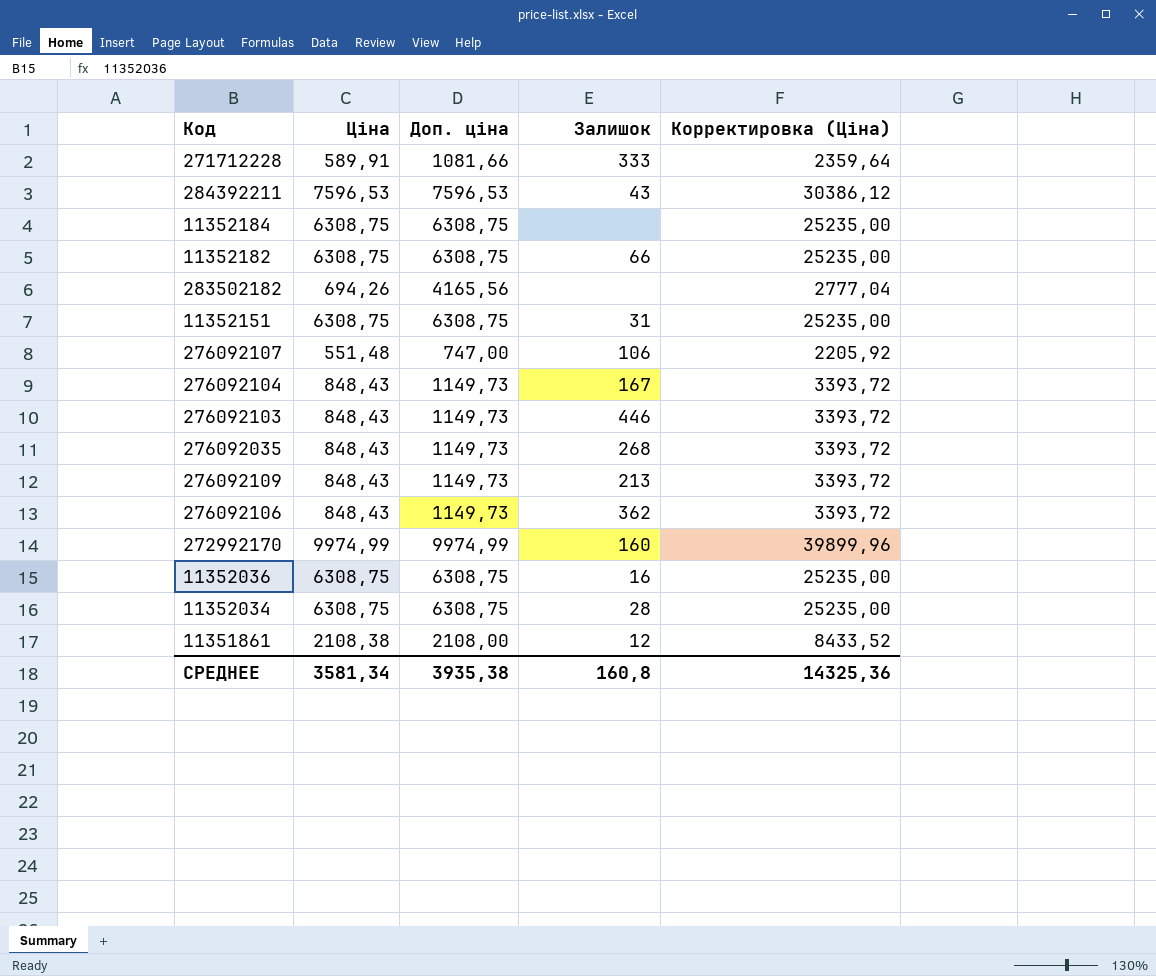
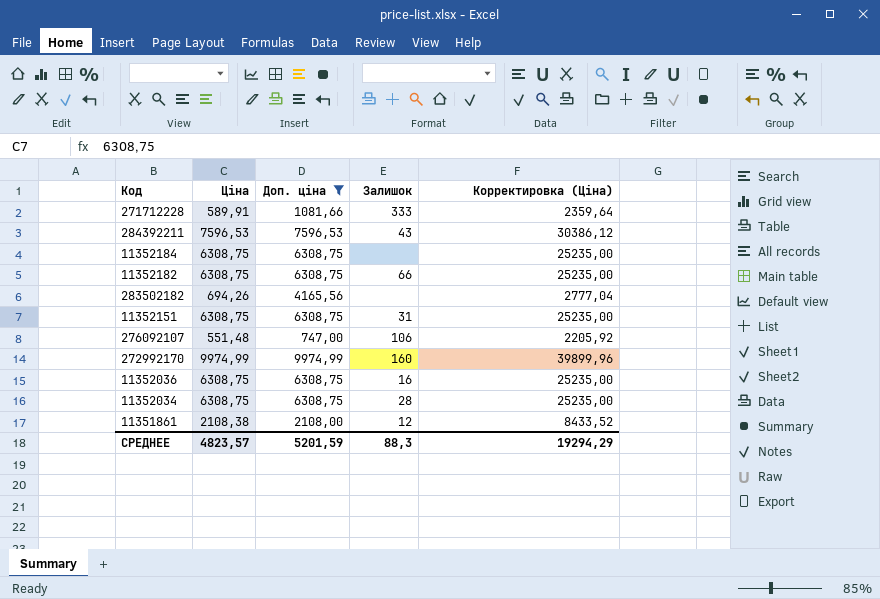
filter: none -> Доп. ціна != 1149,73
СРЕДНЕЕ | Ціна: 3581,34 -> 4823,57
СРЕДНЕЕ | Доп. ціна: 3935,38 -> 5201,59
СРЕДНЕЕ | Залишок: 160,8 -> 88,3
СРЕДНЕЕ | Корректировка (Ціна): 14325,36 -> 19294,29

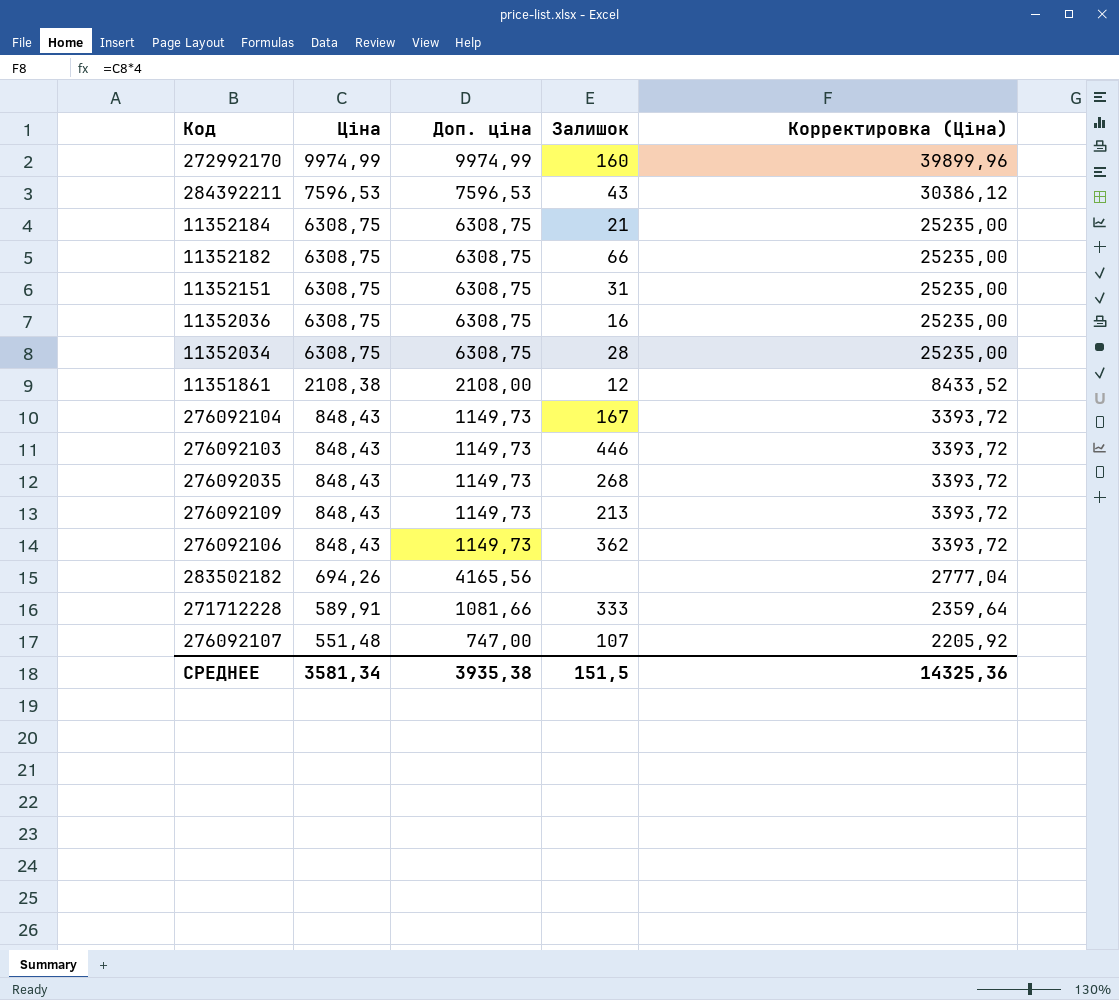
filter: Доп. ціна != 1149,73 -> none
row order: none -> Ціна descending
11352184 | Залишок: none -> 21
276092107 | Залишок: 106 -> 107
СРЕДНЕЕ | Ціна: 4823,57 -> 3581,34
СРЕДНЕЕ | Доп. ціна: 5201,59 -> 3935,38
СРЕДНЕЕ | Залишок: 88,3 -> 151,5
СРЕДНЕЕ | Корректировка (Ціна): 19294,29 -> 14325,36

